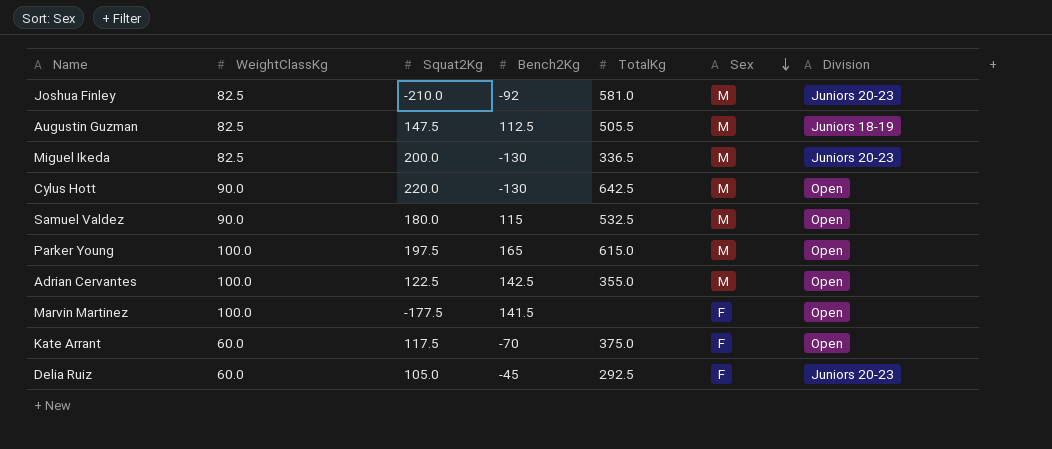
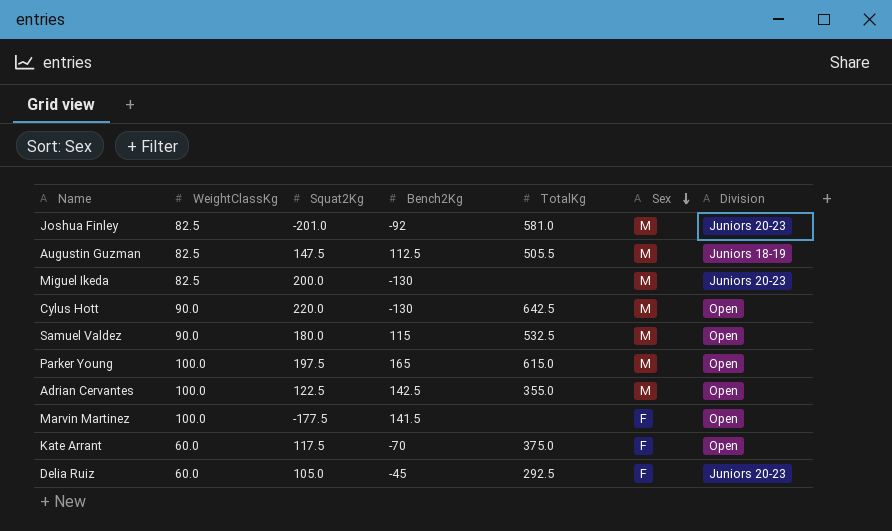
Joshua Finley | Squat2Kg: -210.0 -> -201.0
Miguel Ikeda | TotalKg: 336.5 -> none

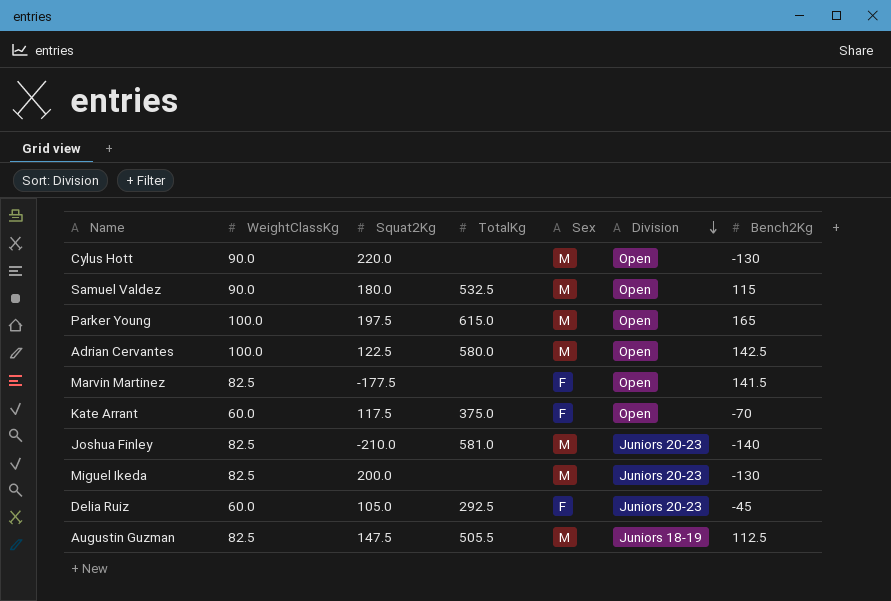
row order: Sex descending -> Division descending
column Bench2Kg | position: 4 -> 7
Cylus Hott | TotalKg: 642.5 -> none
Adrian Cervantes | TotalKg: 355.0 -> 580.0
Marvin Martinez | WeightClassKg: 100.0 -> 82.5
Joshua Finley | Squat2Kg: -201.0 -> -210.0
Joshua Finley | Bench2Kg: -92 -> -140

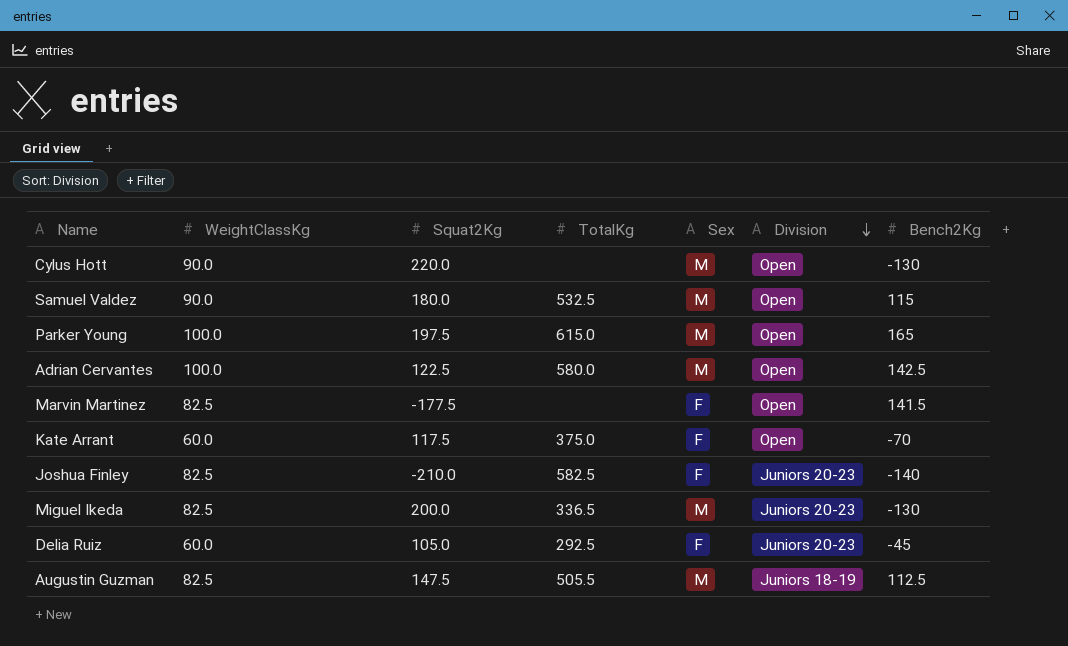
Joshua Finley | TotalKg: 581.0 -> 582.5
Joshua Finley | Sex: M -> F
Miguel Ikeda | TotalKg: none -> 336.5

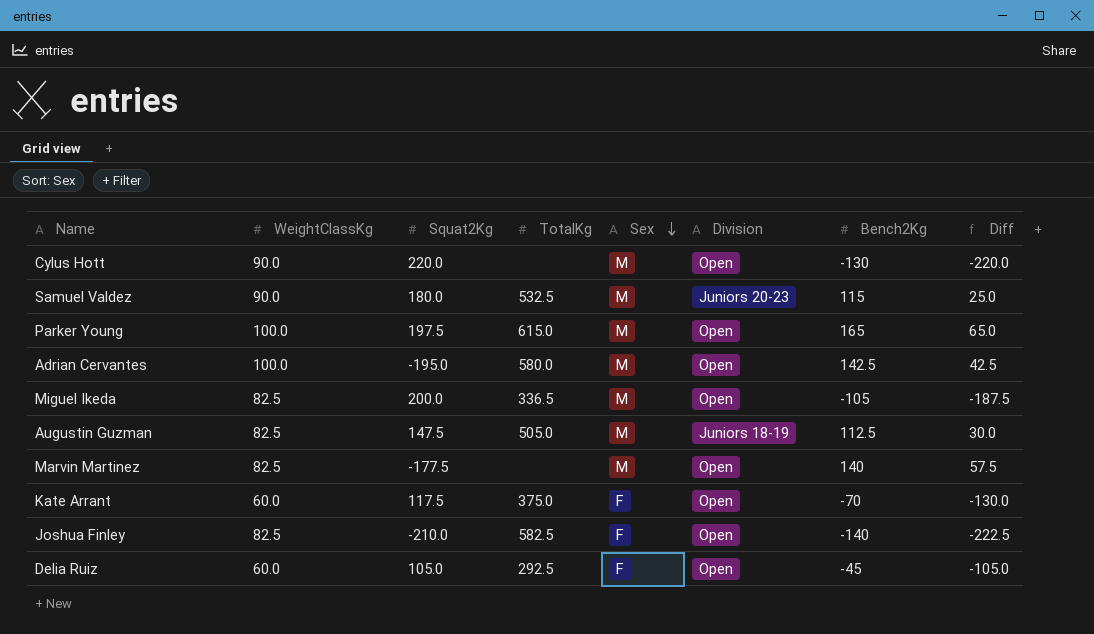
row order: Division descending -> Sex descending
column Diff | formula: none -> [Bench2Kg] - [WeightClassKg]
Samuel Valdez | Division: Open -> Juniors 20-23
Adrian Cervantes | Squat2Kg: 122.5 -> -195.0
Miguel Ikeda | Division: Juniors 20-23 -> Open
Miguel Ikeda | Bench2Kg: -130 -> -105
Augustin Guzman | TotalKg: 505.5 -> 505.0
Marvin Martinez | Sex: F -> M
Marvin Martinez | Bench2Kg: 141.5 -> 140
Joshua Finley | Division: Juniors 20-23 -> Open
Delia Ruiz | Division: Juniors 20-23 -> Open

